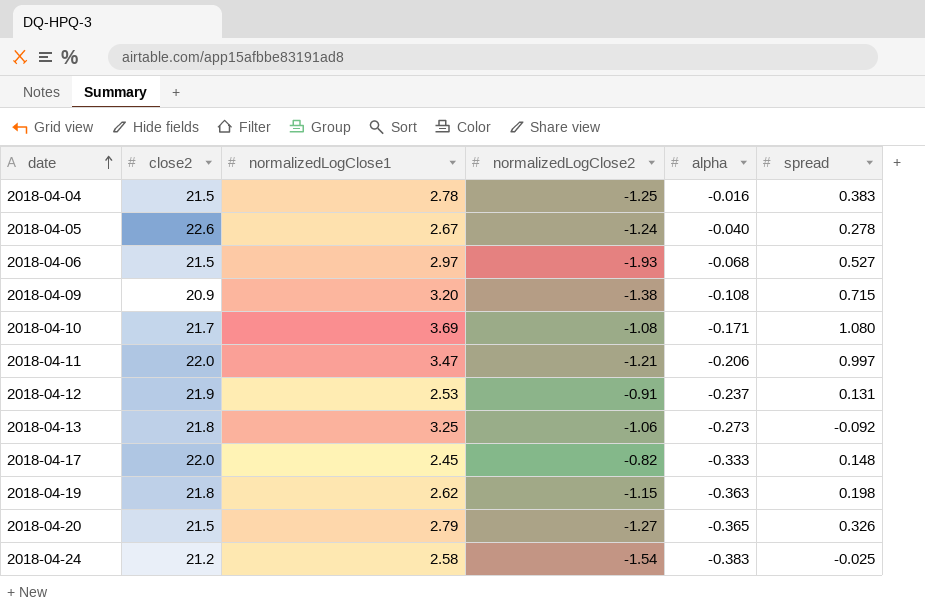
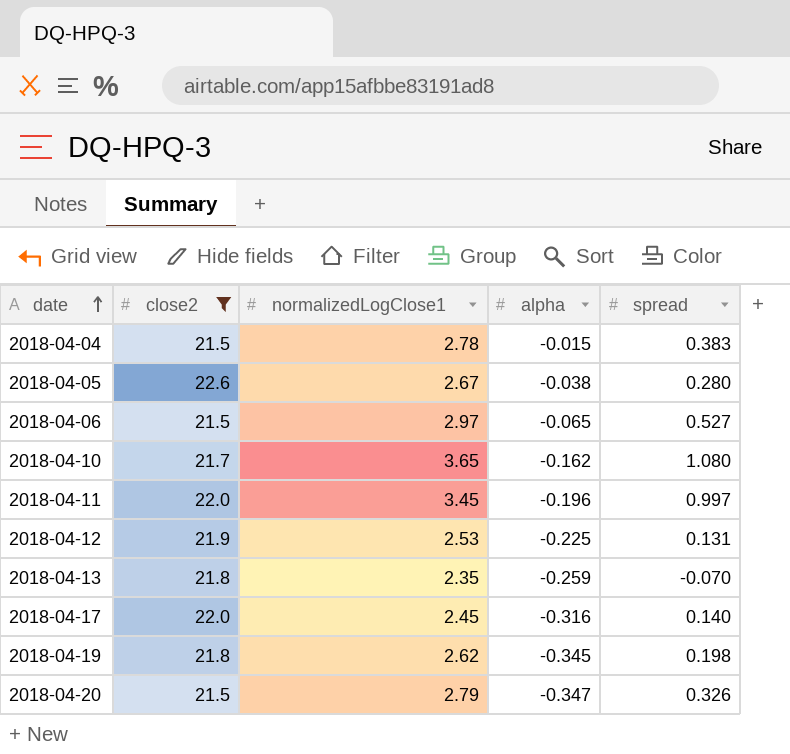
filter: none -> close2 >= 21.5
column normalizedLogClose2 | position: 4 -> none
2018-04-04 | alpha: -0.016 -> -0.015
2018-04-05 | alpha: -0.040 -> -0.038
2018-04-05 | spread: 0.278 -> 0.280
2018-04-06 | alpha: -0.068 -> -0.065
2018-04-10 | normalizedLogClose1: 3.69 -> 3.65
2018-04-10 | alpha: -0.171 -> -0.162
2018-04-11 | normalizedLogClose1: 3.47 -> 3.45
2018-04-11 | alpha: -0.206 -> -0.196
2018-04-12 | alpha: -0.237 -> -0.225
2018-04-13 | normalizedLogClose1: 3.25 -> 2.35
2018-04-13 | alpha: -0.273 -> -0.259
2018-04-13 | spread: -0.092 -> -0.070
2018-04-17 | alpha: -0.333 -> -0.316
2018-04-17 | spread: 0.148 -> 0.140
2018-04-19 | alpha: -0.363 -> -0.345
2018-04-20 | alpha: -0.365 -> -0.347

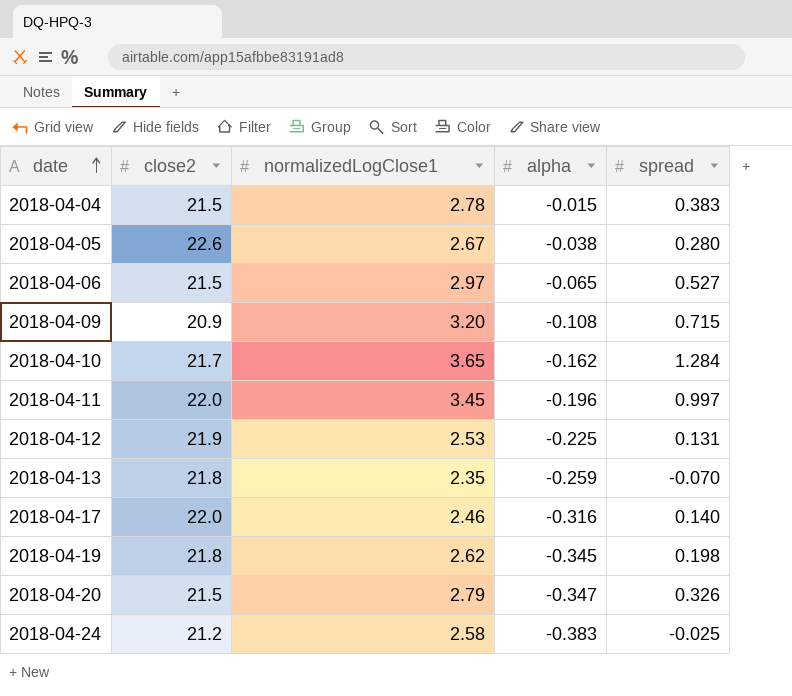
filter: close2 >= 21.5 -> none
2018-04-10 | spread: 1.080 -> 1.284
2018-04-17 | normalizedLogClose1: 2.45 -> 2.46

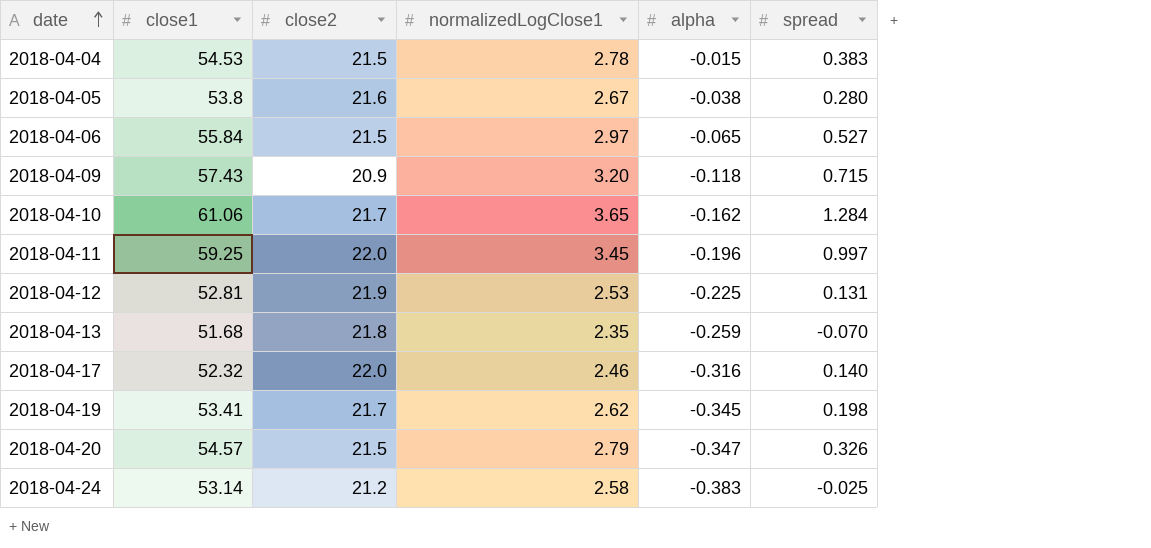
column close1 | position: none -> 2
2018-04-05 | close2: 22.6 -> 21.6
2018-04-09 | alpha: -0.108 -> -0.118
2018-04-19 | close2: 21.8 -> 21.7

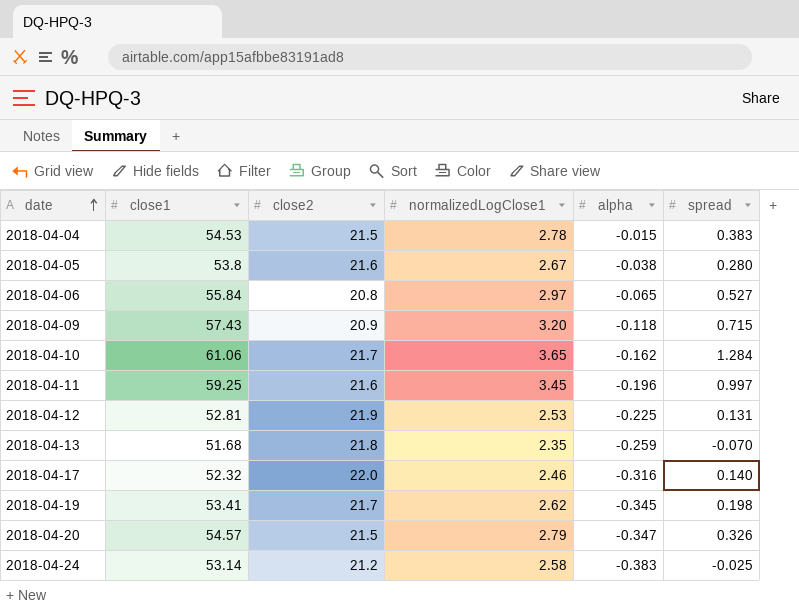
2018-04-06 | close2: 21.5 -> 20.8
2018-04-11 | close2: 22.0 -> 21.6

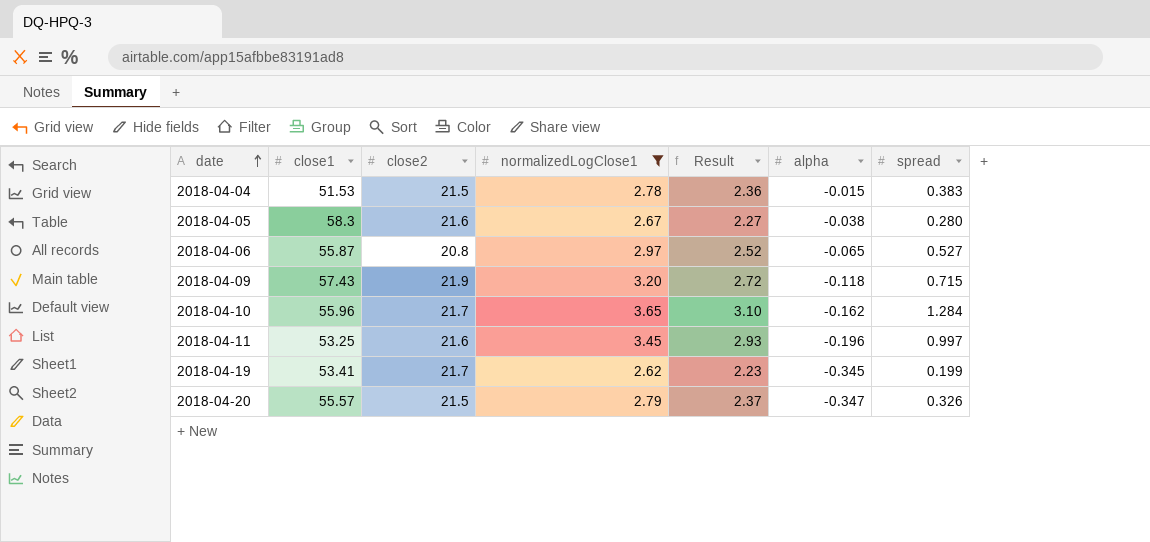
filter: none -> normalizedLogClose1 >= 2.62
column Result | formula: none -> [normalizedLogClose1] * 0.85
2018-04-04 | close1: 54.53 -> 51.53
2018-04-05 | close1: 53.8 -> 58.3
2018-04-06 | close1: 55.84 -> 55.87
2018-04-09 | close2: 20.9 -> 21.9
2018-04-10 | close1: 61.06 -> 55.96
2018-04-11 | close1: 59.25 -> 53.25
2018-04-19 | spread: 0.198 -> 0.199
2018-04-20 | close1: 54.57 -> 55.57

